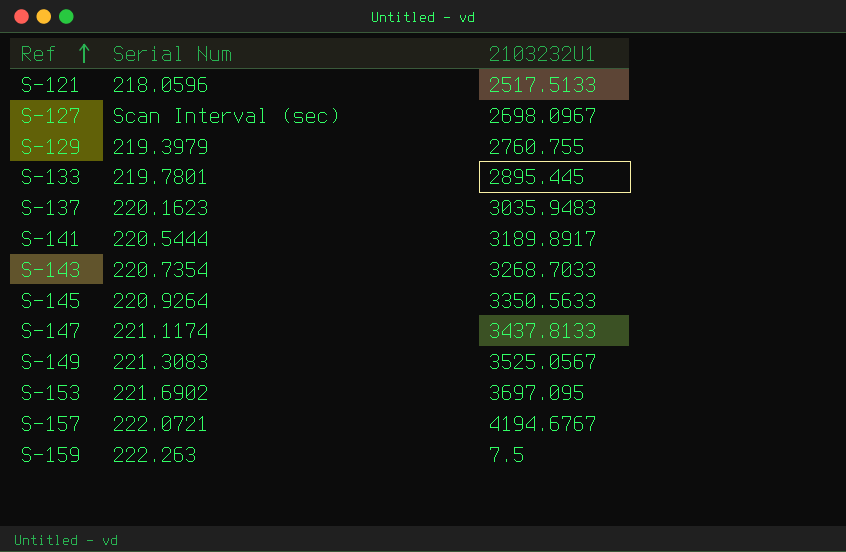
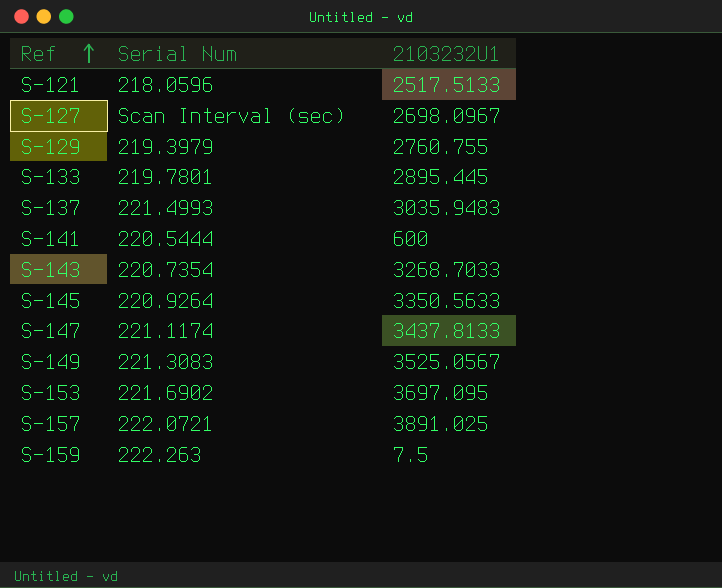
S-137 | Serial Num: 220.1623 -> 221.4993
S-141 | 2103232U1: 3189.8917 -> 600
S-157 | 2103232U1: 4194.6767 -> 3891.025

